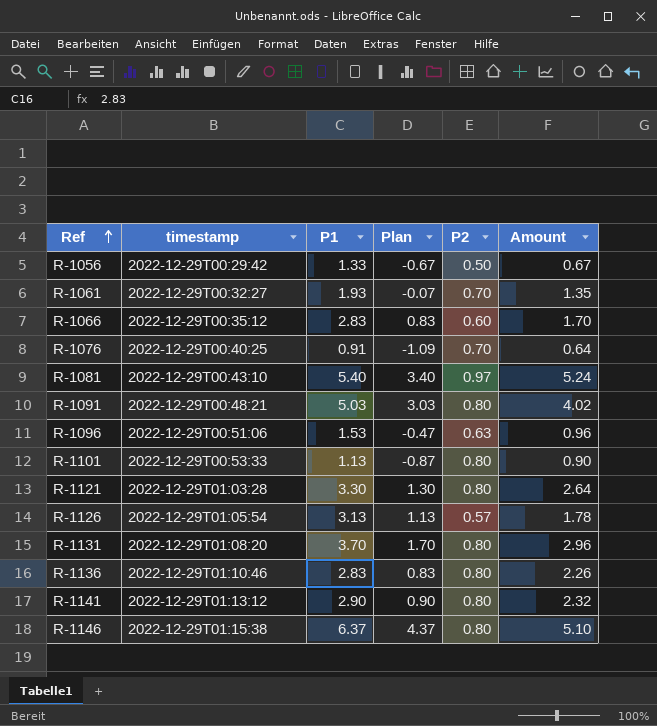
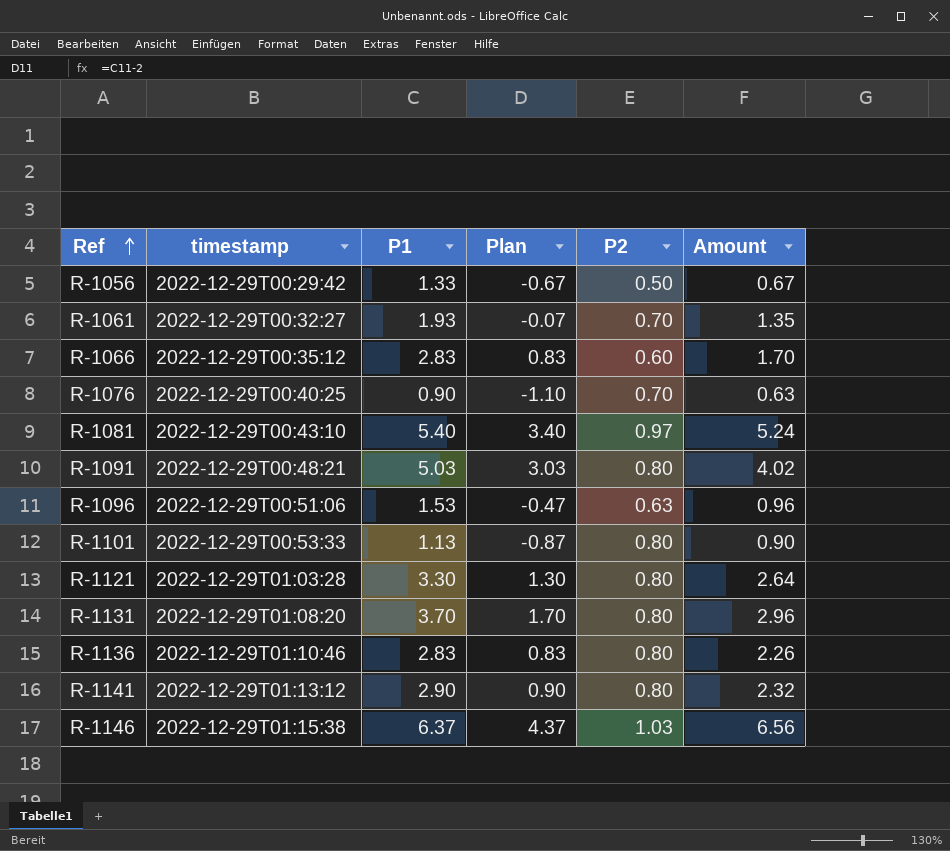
row R-1126: 2022-12-29T01:05:54 | 3.13 | 1.13 | 0.57 | 1.78 -> none
R-1076 | P1: 0.91 -> 0.90
R-1076 | Plan: -1.09 -> -1.10
R-1076 | Amount: 0.64 -> 0.63
R-1146 | P2: 0.80 -> 1.03
R-1146 | Amount: 5.10 -> 6.56

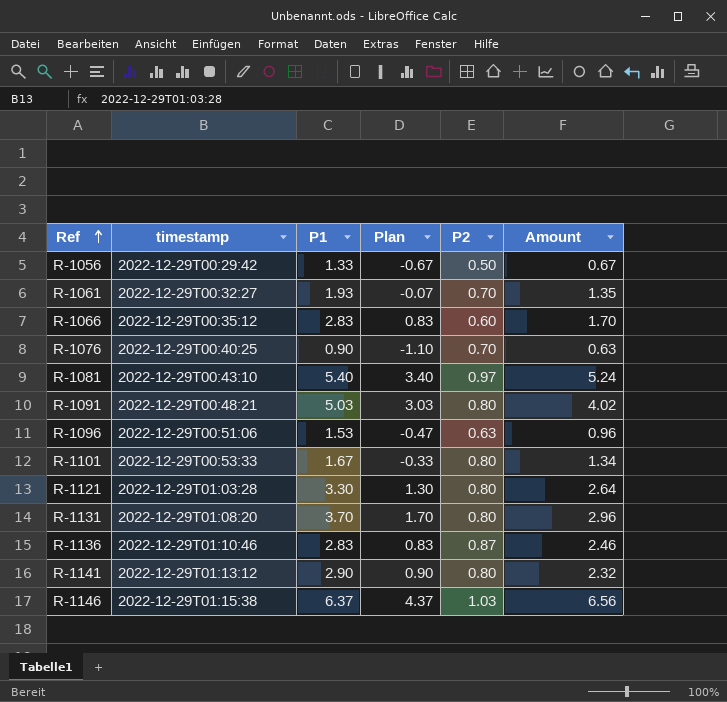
R-1101 | P1: 1.13 -> 1.67
R-1101 | Plan: -0.87 -> -0.33
R-1101 | Amount: 0.90 -> 1.34
R-1136 | P2: 0.80 -> 0.87
R-1136 | Amount: 2.26 -> 2.46

